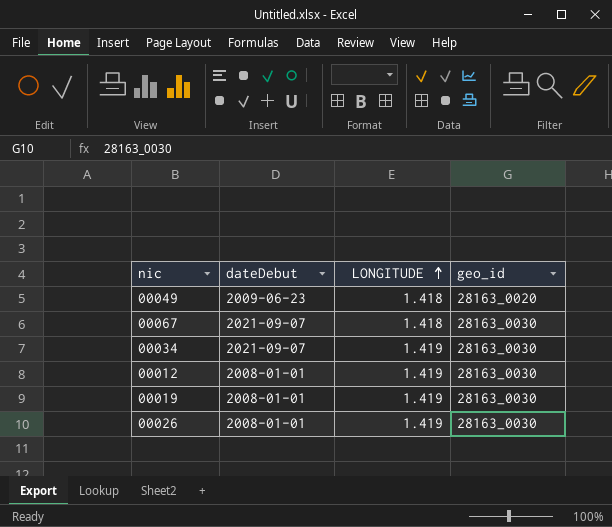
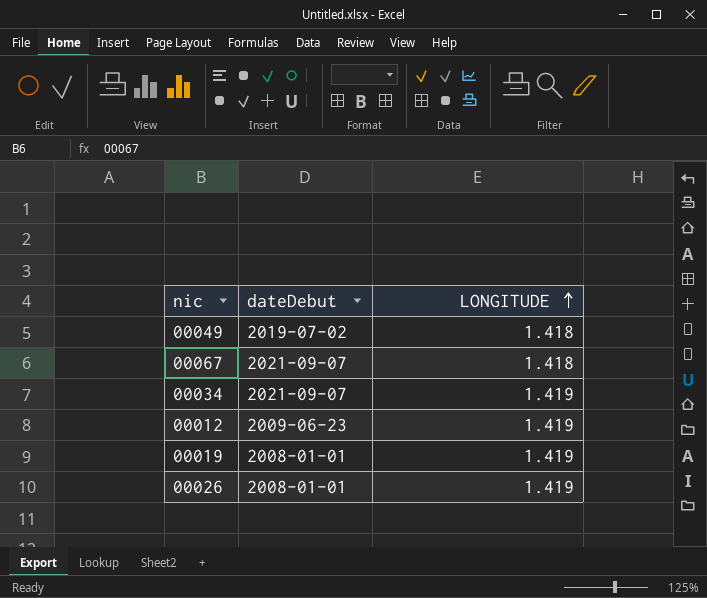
column geo_id | position: 4 -> none
00049 | dateDebut: 2009-06-23 -> 2019-07-02
00012 | dateDebut: 2008-01-01 -> 2009-06-23

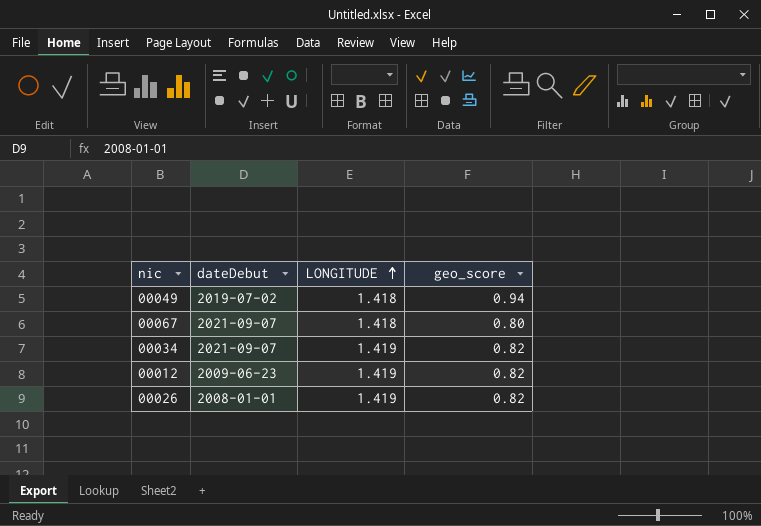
column geo_score | position: none -> 4
row 00019: 2008-01-01 | 1.419 -> none

